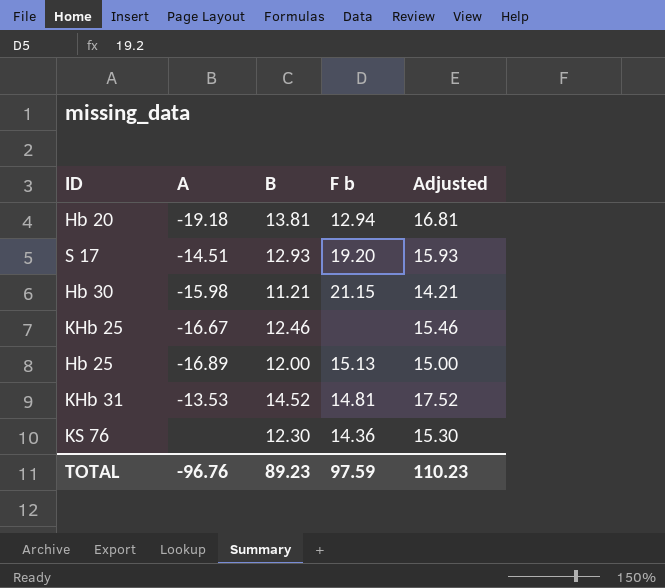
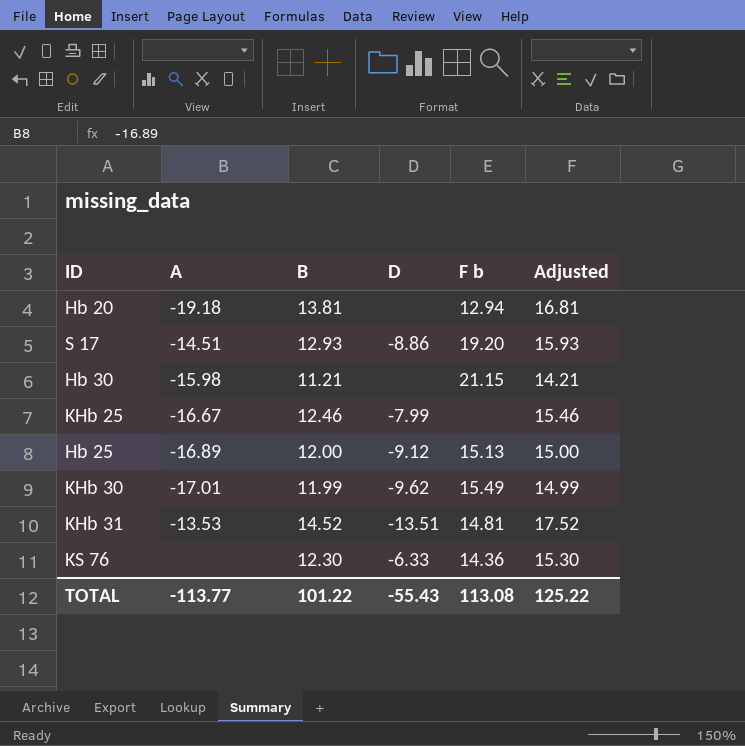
column D | position: none -> 4
row KHb 30: none -> -17.01 | 11.99 | -9.62 | 15.49 | 14.99
TOTAL | A: -96.76 -> -113.77
TOTAL | B: 89.23 -> 101.22
TOTAL | F b: 97.59 -> 113.08
TOTAL | Adjusted: 110.23 -> 125.22

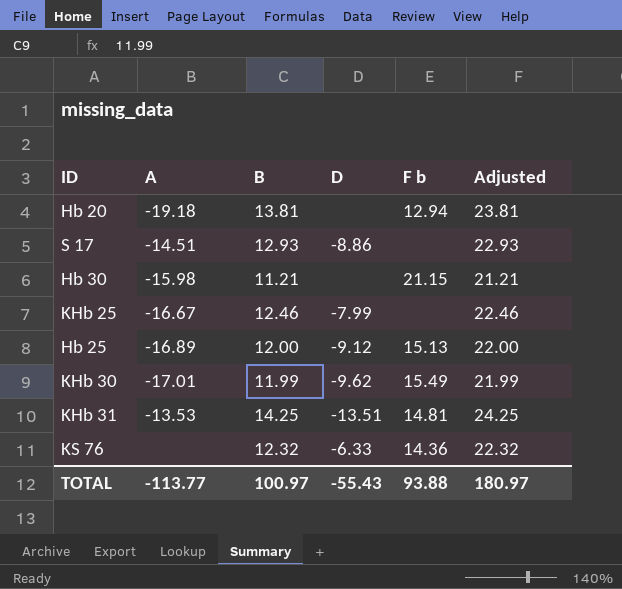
column Adjusted | formula: [B] + 3 -> [B] + 10
S 17 | F b: 19.20 -> none
KHb 31 | B: 14.52 -> 14.25
KS 76 | B: 12.30 -> 12.32
TOTAL | B: 101.22 -> 100.97
TOTAL | F b: 113.08 -> 93.88
TOTAL | Adjusted: 125.22 -> 180.97

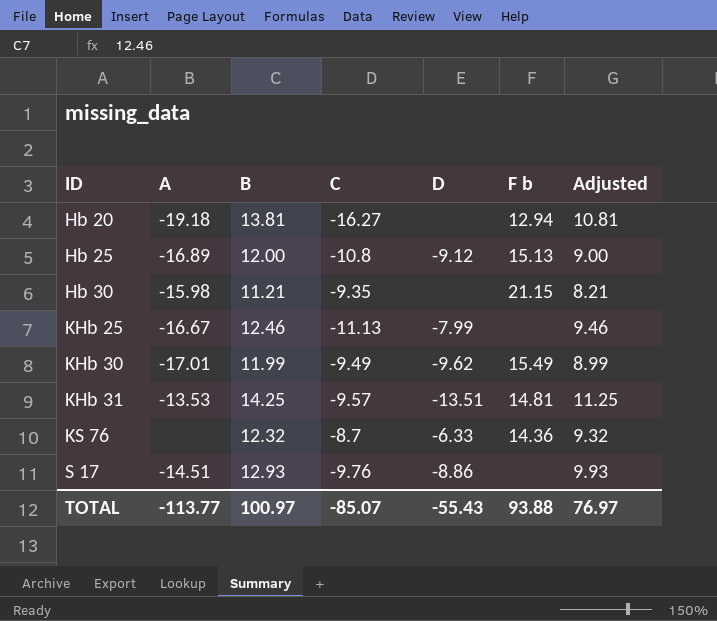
row order: none -> ID ascending
column C | position: none -> 4
column Adjusted | formula: [B] + 10 -> [B] - 3
TOTAL | Adjusted: 180.97 -> 76.97

